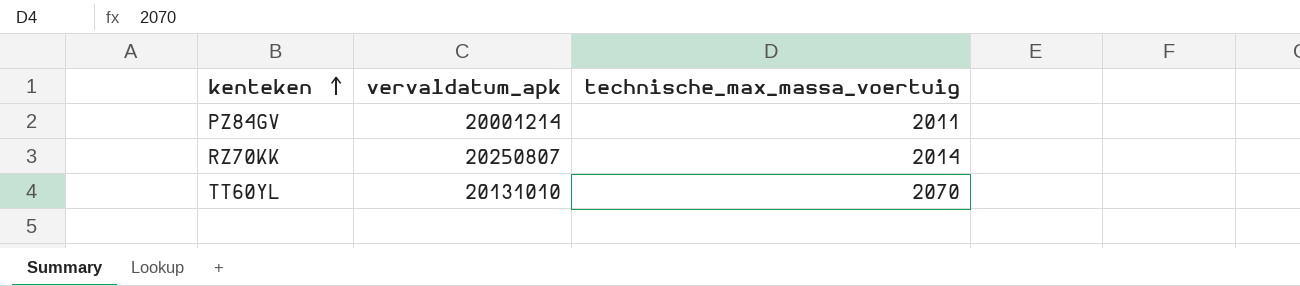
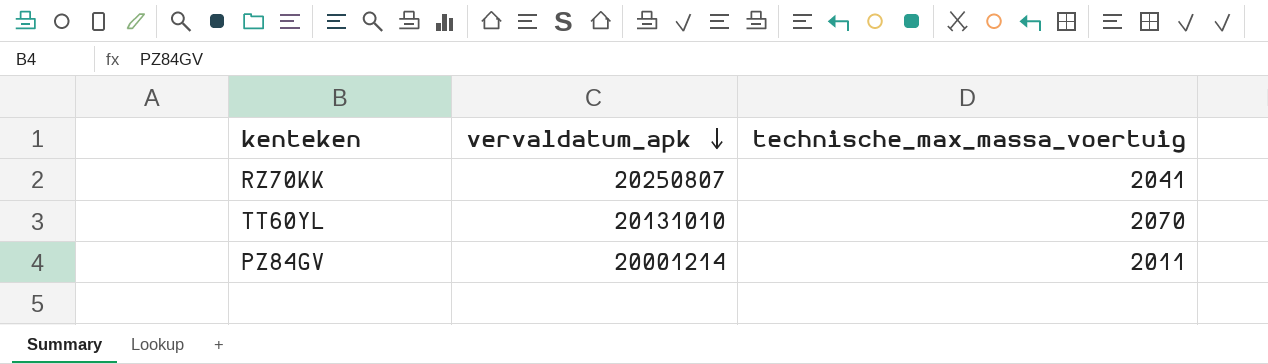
row order: kenteken ascending -> vervaldatum_apk descending
RZ70KK | technische_max_massa_voertuig: 2014 -> 2041

